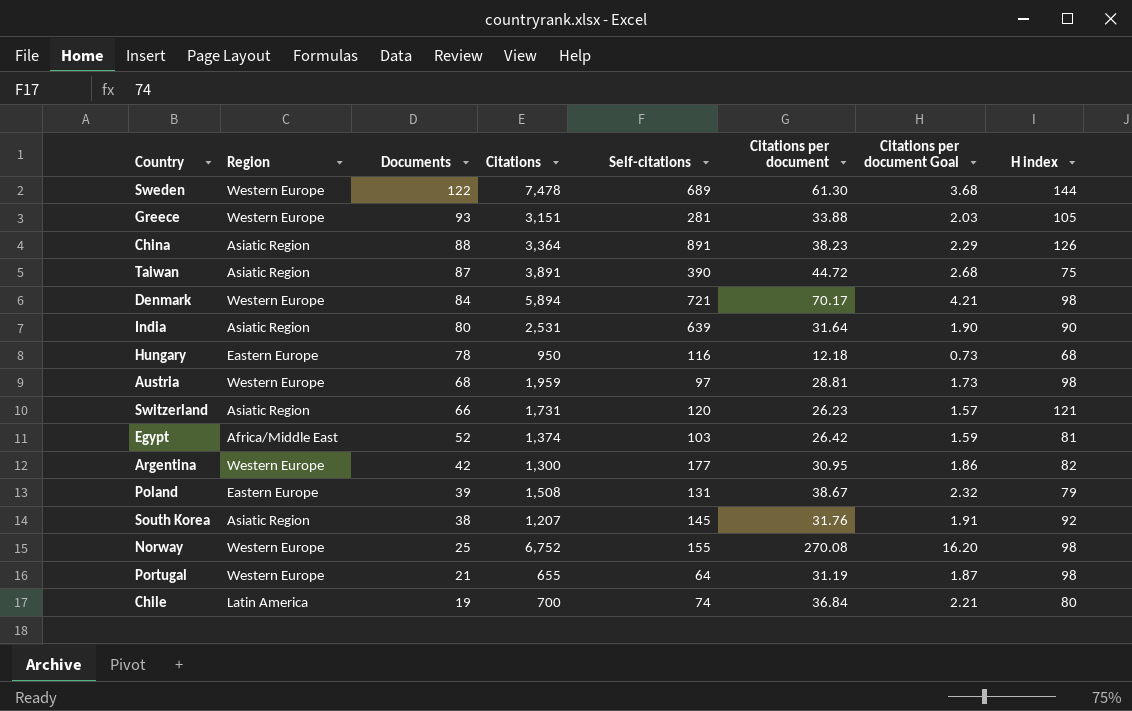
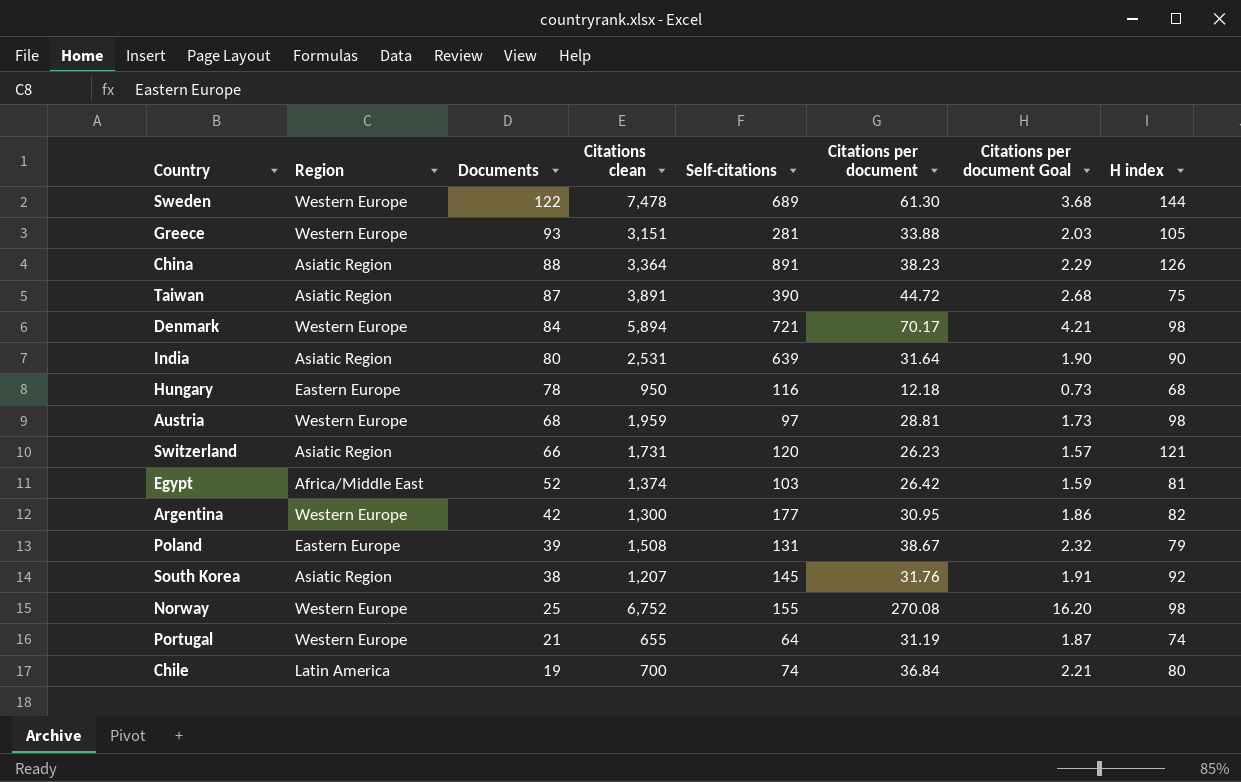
column name: Citations -> Citations clean
Portugal | H index: 98 -> 74

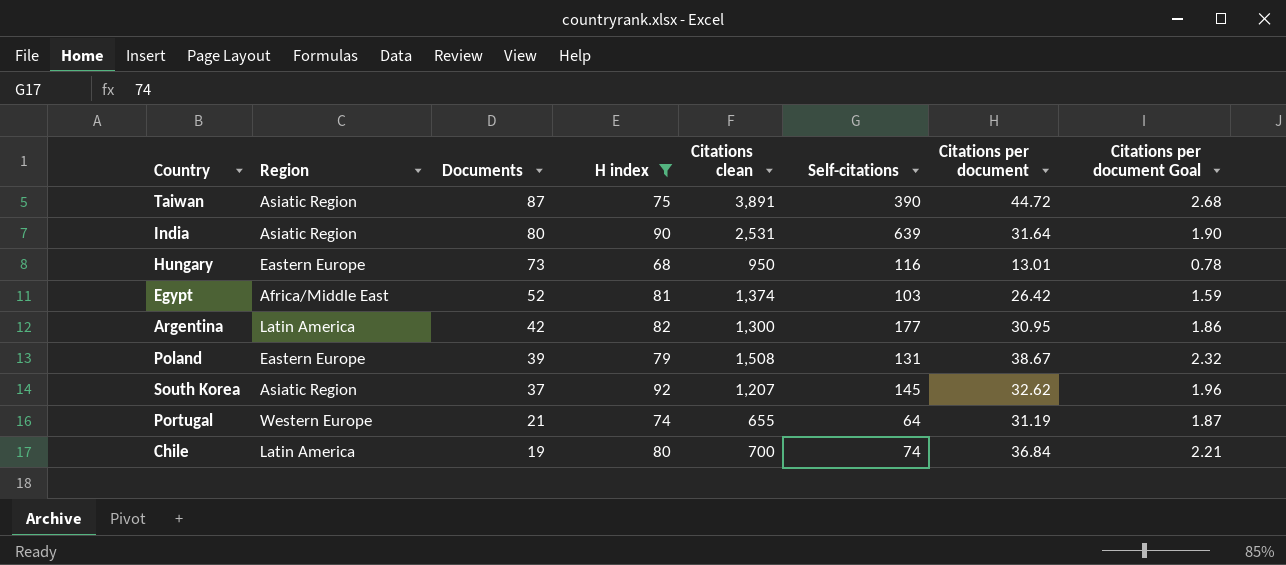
filter: none -> H index <= 92
column H index | position: 8 -> 4
Hungary | Documents: 78 -> 73
Hungary | Citations per document: 12.18 -> 13.01
Hungary | Citations per document Goal: 0.73 -> 0.78
Argentina | Region: Western Europe -> Latin America
South Korea | Documents: 38 -> 37
South Korea | Citations per document: 31.76 -> 32.62
South Korea | Citations per document Goal: 1.91 -> 1.96

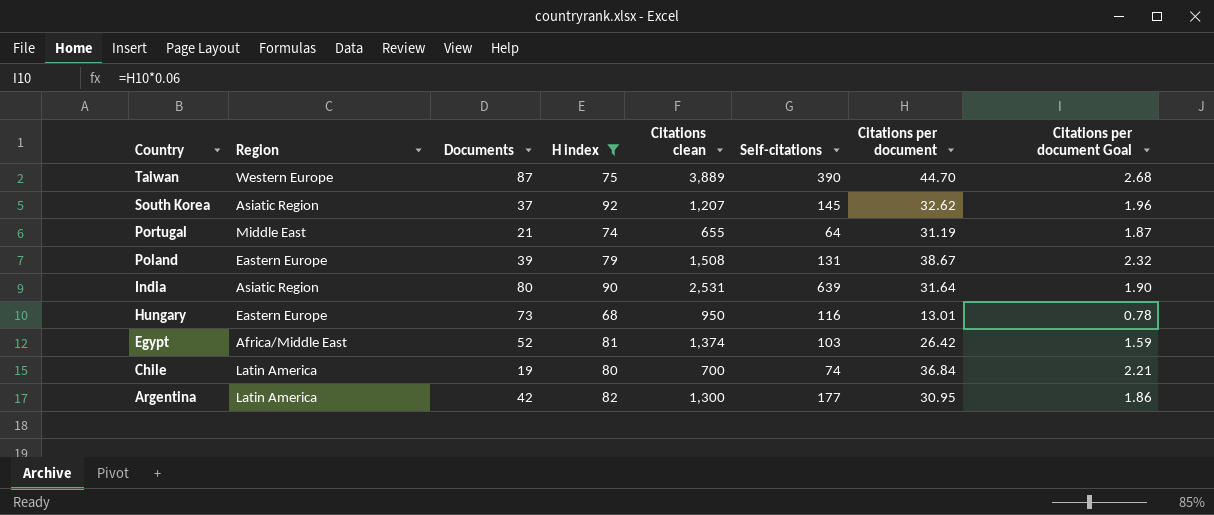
row order: Documents descending -> Country descending
Taiwan | Region: Asiatic Region -> Western Europe
Taiwan | Citations clean: 3,891 -> 3,889
Taiwan | Citations per document: 44.72 -> 44.70
Portugal | Region: Western Europe -> Middle East

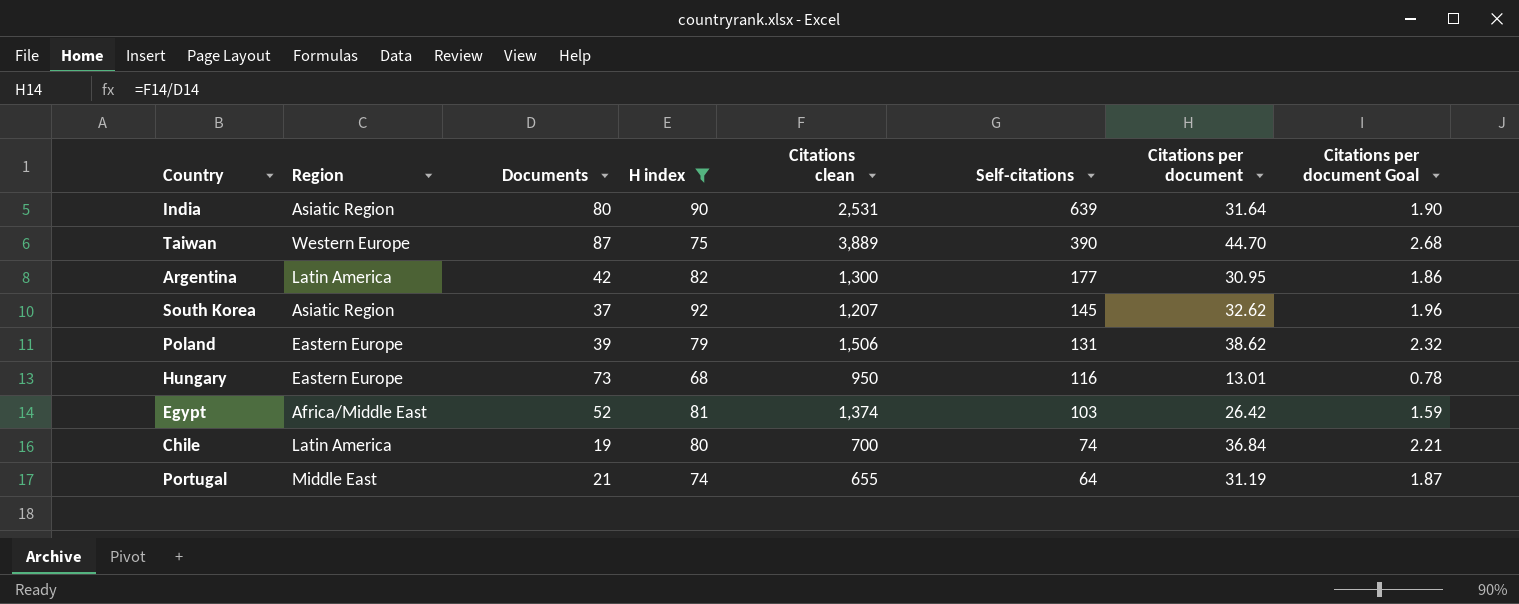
row order: Country descending -> Self-citations descending
Poland | Citations clean: 1,508 -> 1,506
Poland | Citations per document: 38.67 -> 38.62

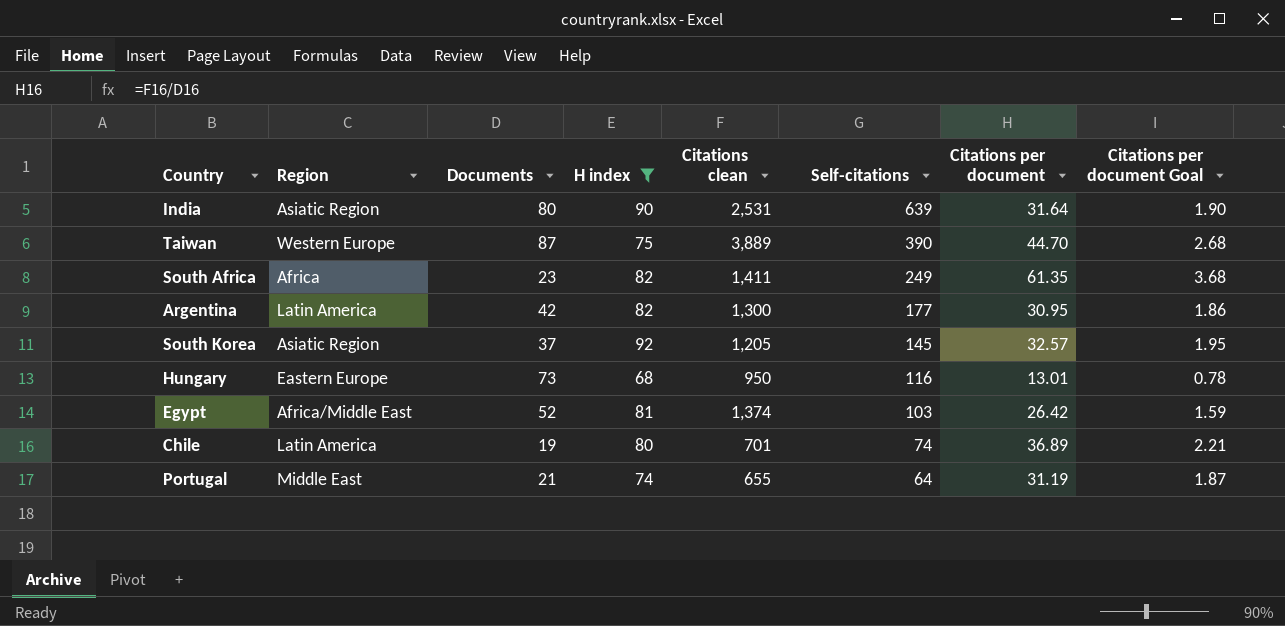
row Poland: Eastern Europe | 39 | 79 | 1,506 | 131 | 38.62 | 2.32 -> none
row South Africa: none -> Africa | 23 | 82 | 1,411 | 249 | 61.35 | 3.68
South Korea | Citations clean: 1,207 -> 1,205
South Korea | Citations per document: 32.62 -> 32.57
South Korea | Citations per document Goal: 1.96 -> 1.95
Chile | Citations clean: 700 -> 701
Chile | Citations per document: 36.84 -> 36.89

